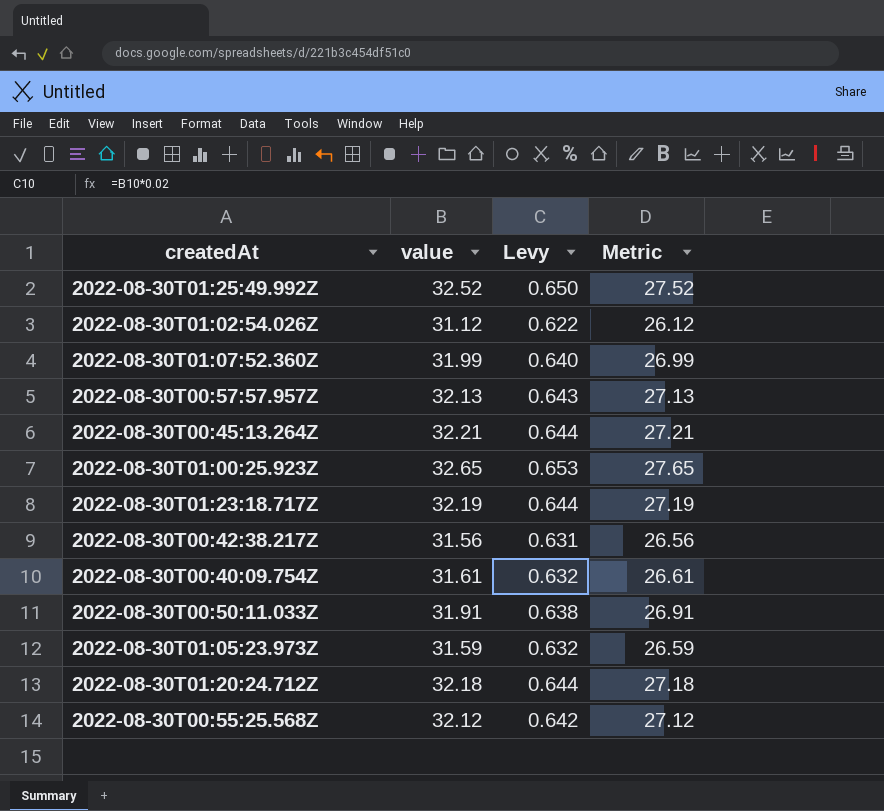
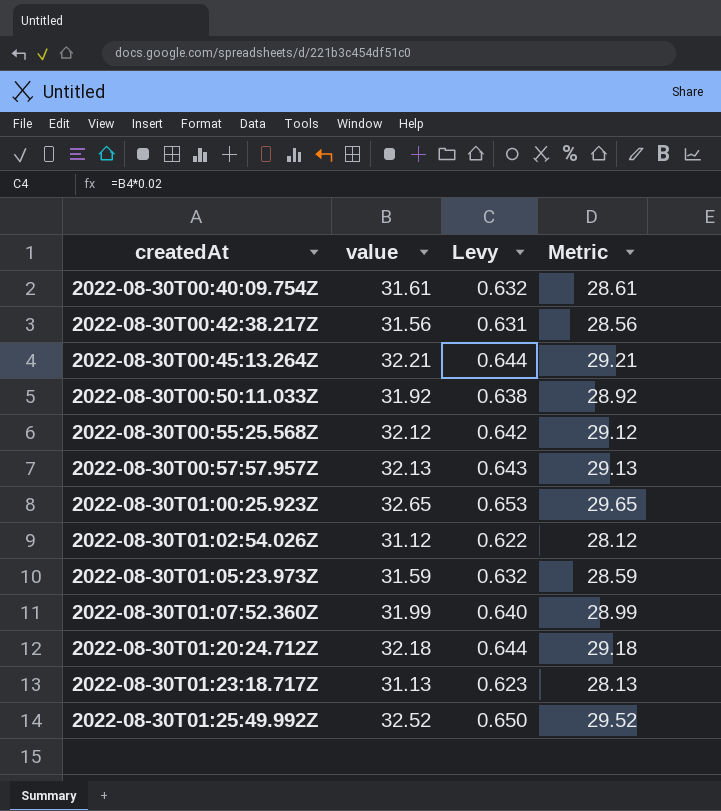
row order: none -> createdAt ascending
column Metric | formula: [value] - 5 -> [value] - 3
2022-08-30T00:50:11.033Z | value: 31.91 -> 31.92
2022-08-30T01:23:18.717Z | value: 32.19 -> 31.13
2022-08-30T01:23:18.717Z | Levy: 0.644 -> 0.623

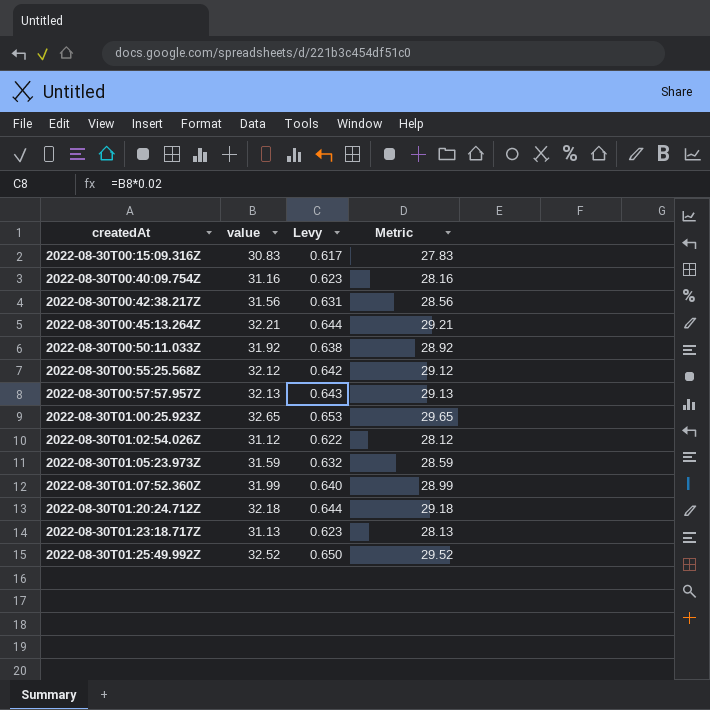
row 2022-08-30T00:15:09.316Z: none -> 30.83 | 0.617 | 27.83
2022-08-30T00:40:09.754Z | value: 31.61 -> 31.16
2022-08-30T00:40:09.754Z | Levy: 0.632 -> 0.623
2022-08-30T00:40:09.754Z | Metric: 28.61 -> 28.16

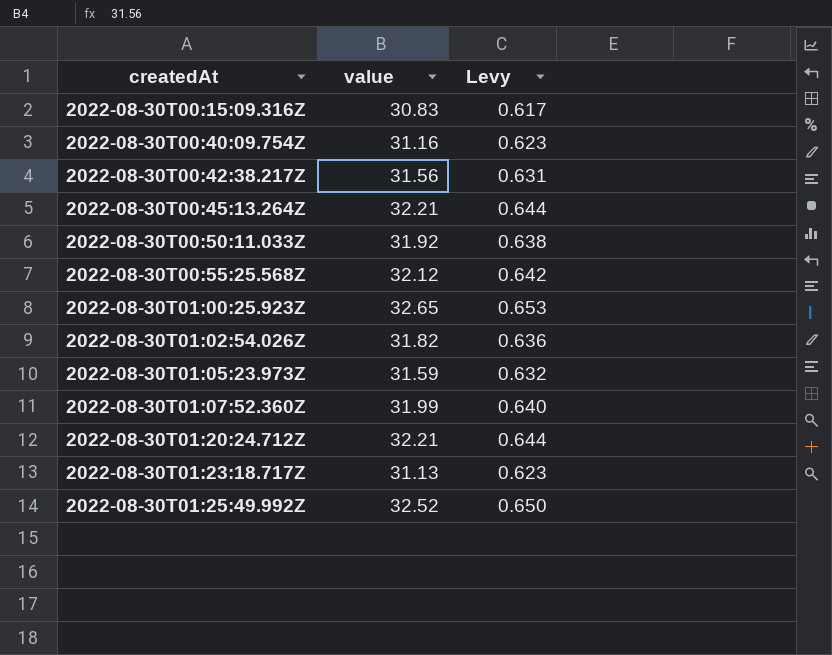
column Metric | formula: [value] - 3 -> none
row 2022-08-30T00:57:57.957Z: 32.13 | 0.643 | 29.13 -> none
2022-08-30T01:02:54.026Z | value: 31.12 -> 31.82
2022-08-30T01:02:54.026Z | Levy: 0.622 -> 0.636
2022-08-30T01:20:24.712Z | value: 32.18 -> 32.21

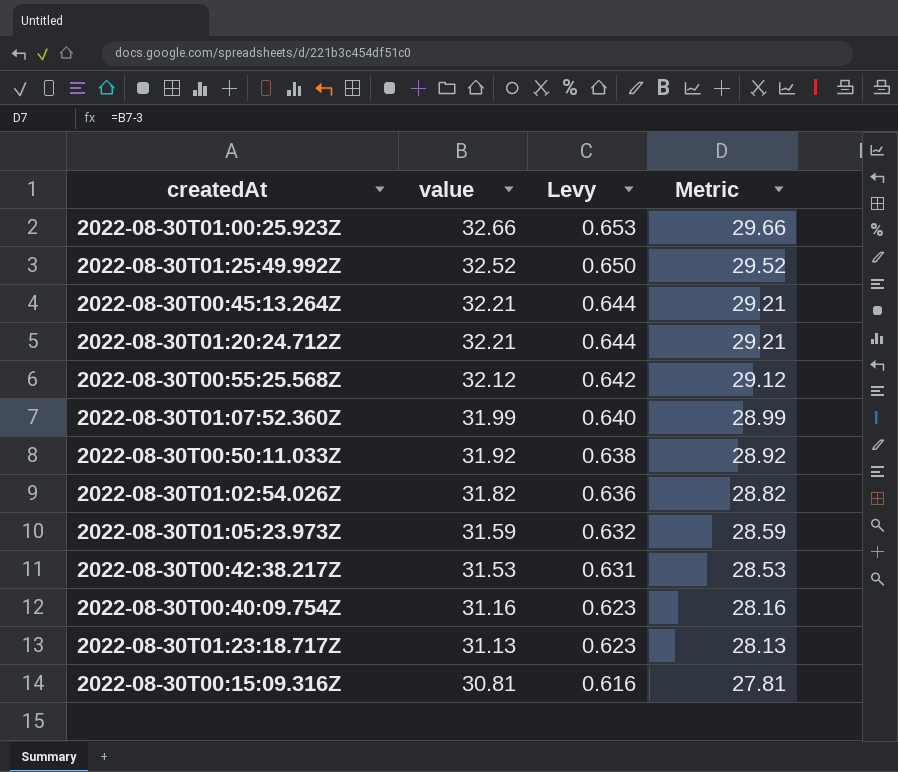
row order: createdAt ascending -> value descending
column Metric | formula: none -> [value] - 3
2022-08-30T01:00:25.923Z | value: 32.65 -> 32.66
2022-08-30T00:42:38.217Z | value: 31.56 -> 31.53
2022-08-30T00:15:09.316Z | value: 30.83 -> 30.81
2022-08-30T00:15:09.316Z | Levy: 0.617 -> 0.616

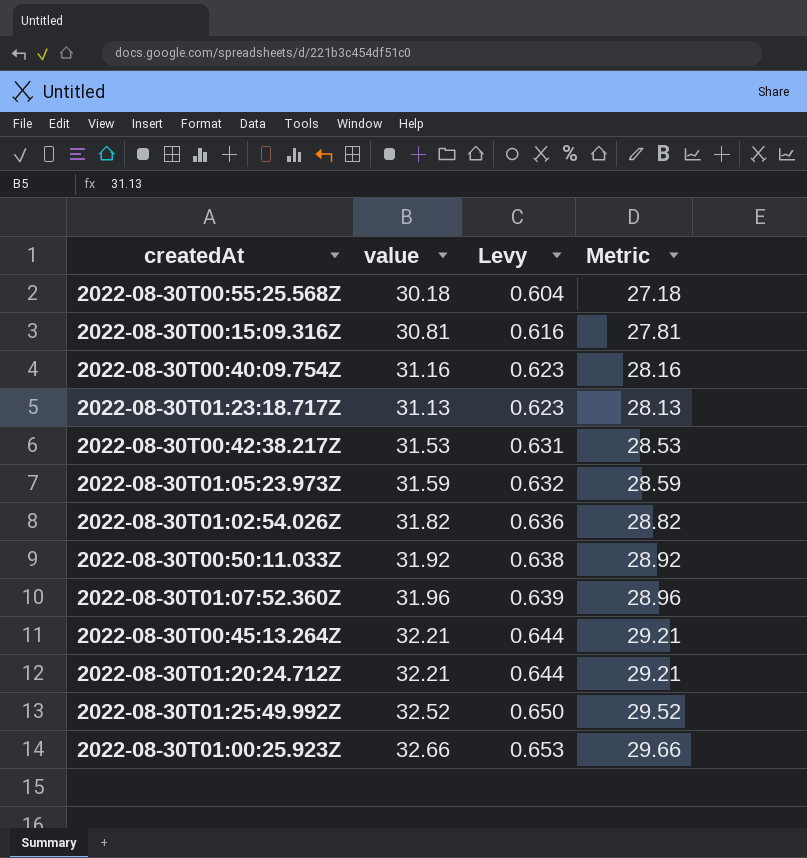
row order: value descending -> Levy ascending
2022-08-30T00:55:25.568Z | value: 32.12 -> 30.18
2022-08-30T00:55:25.568Z | Levy: 0.642 -> 0.604
2022-08-30T00:55:25.568Z | Metric: 29.12 -> 27.18
2022-08-30T01:07:52.360Z | value: 31.99 -> 31.96
2022-08-30T01:07:52.360Z | Levy: 0.640 -> 0.639
2022-08-30T01:07:52.360Z | Metric: 28.99 -> 28.96

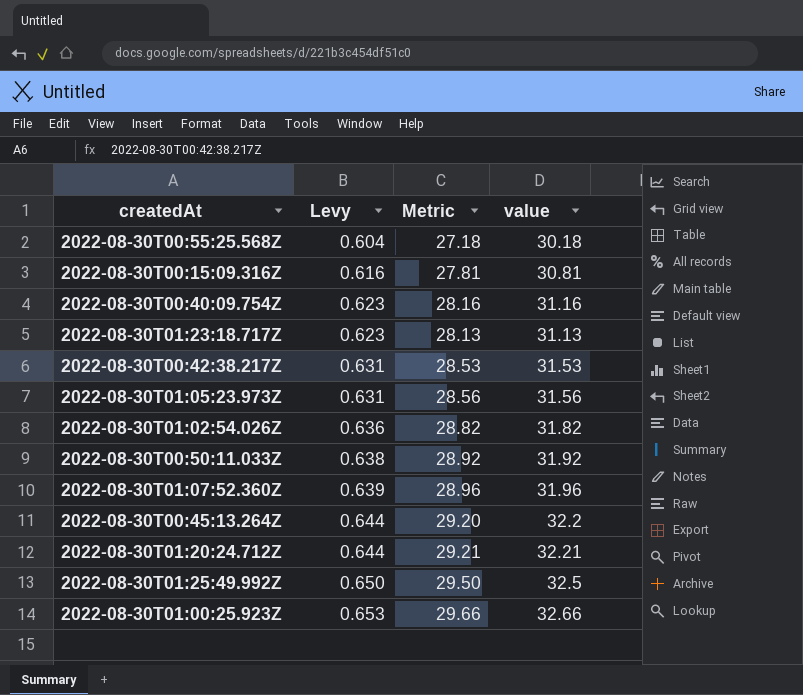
column value | position: 2 -> 4
2022-08-30T01:05:23.973Z | Levy: 0.632 -> 0.631
2022-08-30T01:05:23.973Z | Metric: 28.59 -> 28.56
2022-08-30T01:05:23.973Z | value: 31.59 -> 31.56
2022-08-30T00:45:13.264Z | Metric: 29.21 -> 29.20
2022-08-30T00:45:13.264Z | value: 32.21 -> 32.2
2022-08-30T01:25:49.992Z | Metric: 29.52 -> 29.50
2022-08-30T01:25:49.992Z | value: 32.52 -> 32.5

